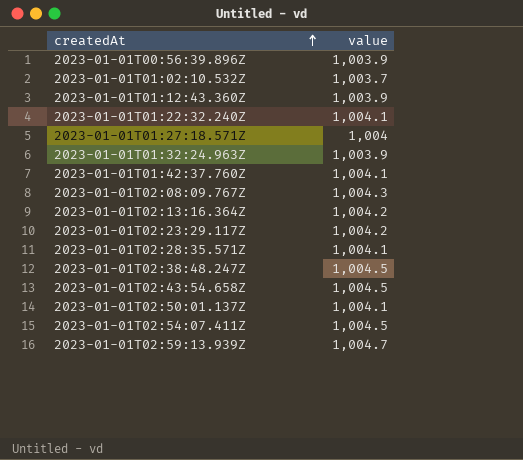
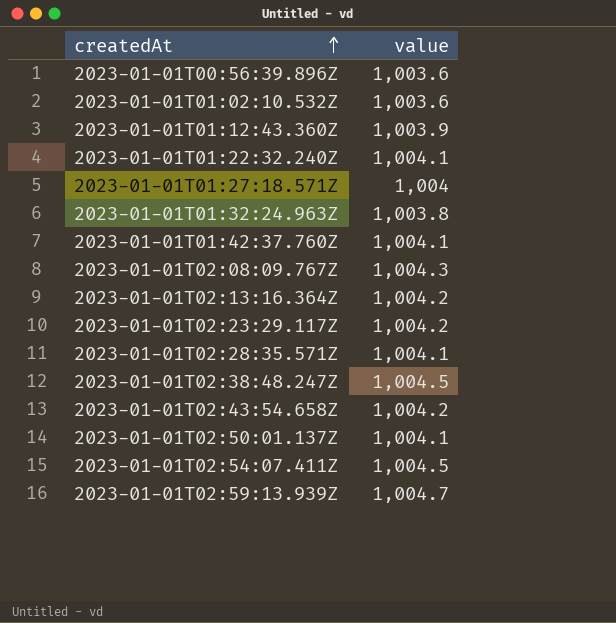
2023-01-01T00:56:39.896Z | value: 1,003.9 -> 1,003.6
2023-01-01T01:02:10.532Z | value: 1,003.7 -> 1,003.6
2023-01-01T01:32:24.963Z | value: 1,003.9 -> 1,003.8
2023-01-01T02:43:54.658Z | value: 1,004.5 -> 1,004.2

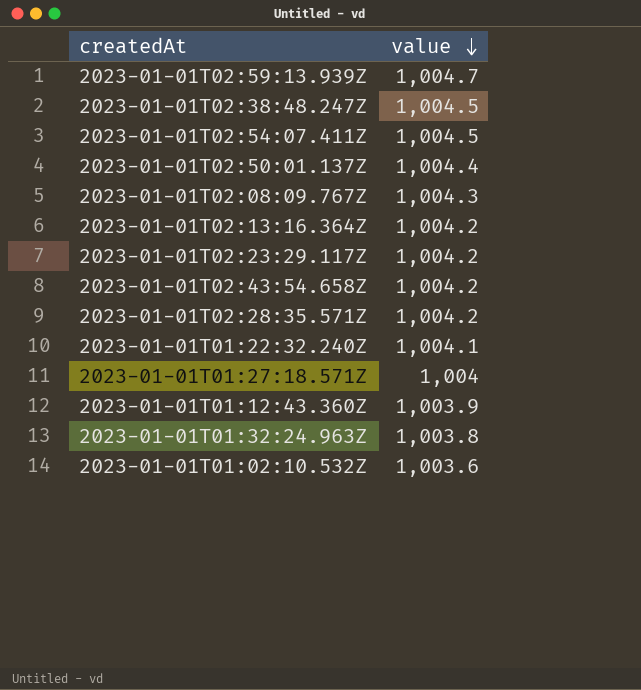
row order: createdAt ascending -> value descending
row 2023-01-01T00:56:39.896Z: 1,003.6 -> none
row 2023-01-01T01:42:37.760Z: 1,004.1 -> none
2023-01-01T02:50:01.137Z | value: 1,004.1 -> 1,004.4
2023-01-01T02:28:35.571Z | value: 1,004.1 -> 1,004.2

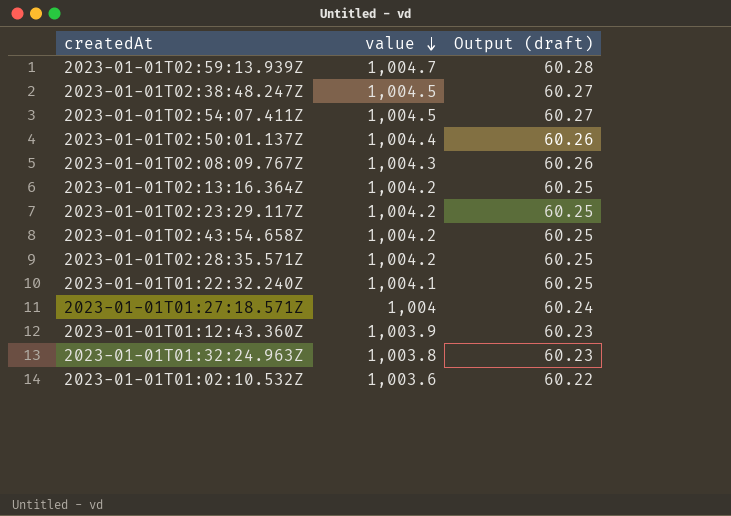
column Output (draft) | formula: none -> [value] * 0.06

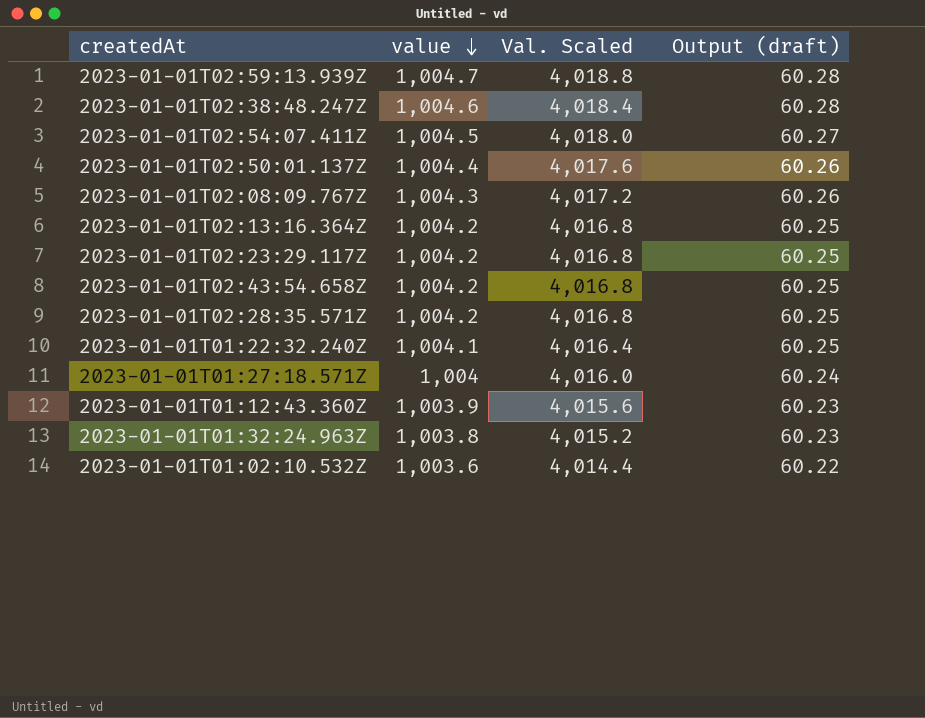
column Val. Scaled | formula: none -> [value] * 4
2023-01-01T02:38:48.247Z | value: 1,004.5 -> 1,004.6
2023-01-01T02:38:48.247Z | Output (draft): 60.27 -> 60.28

